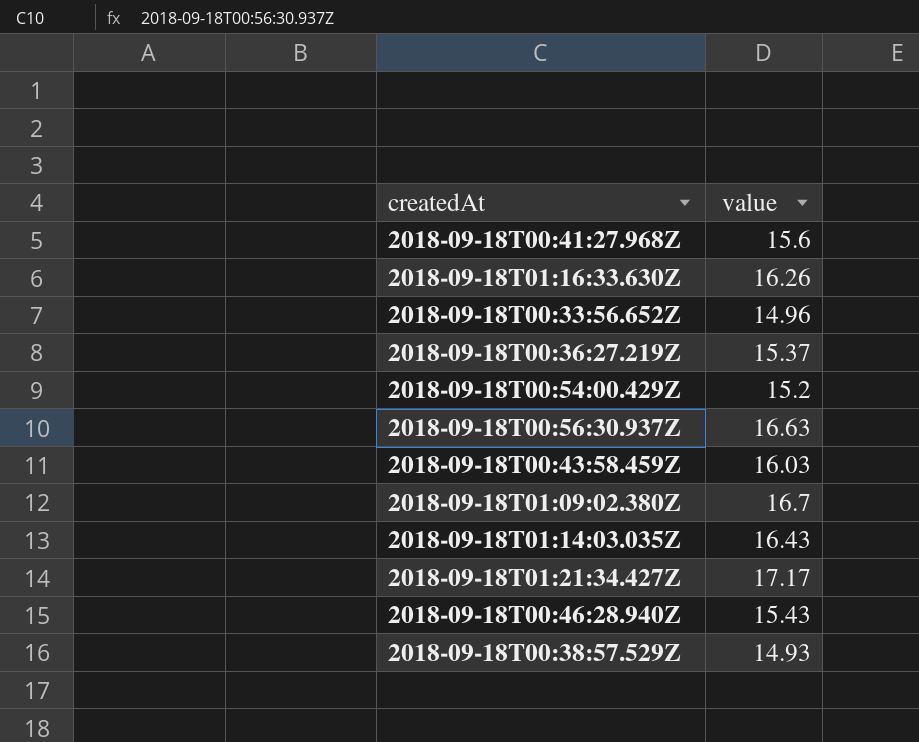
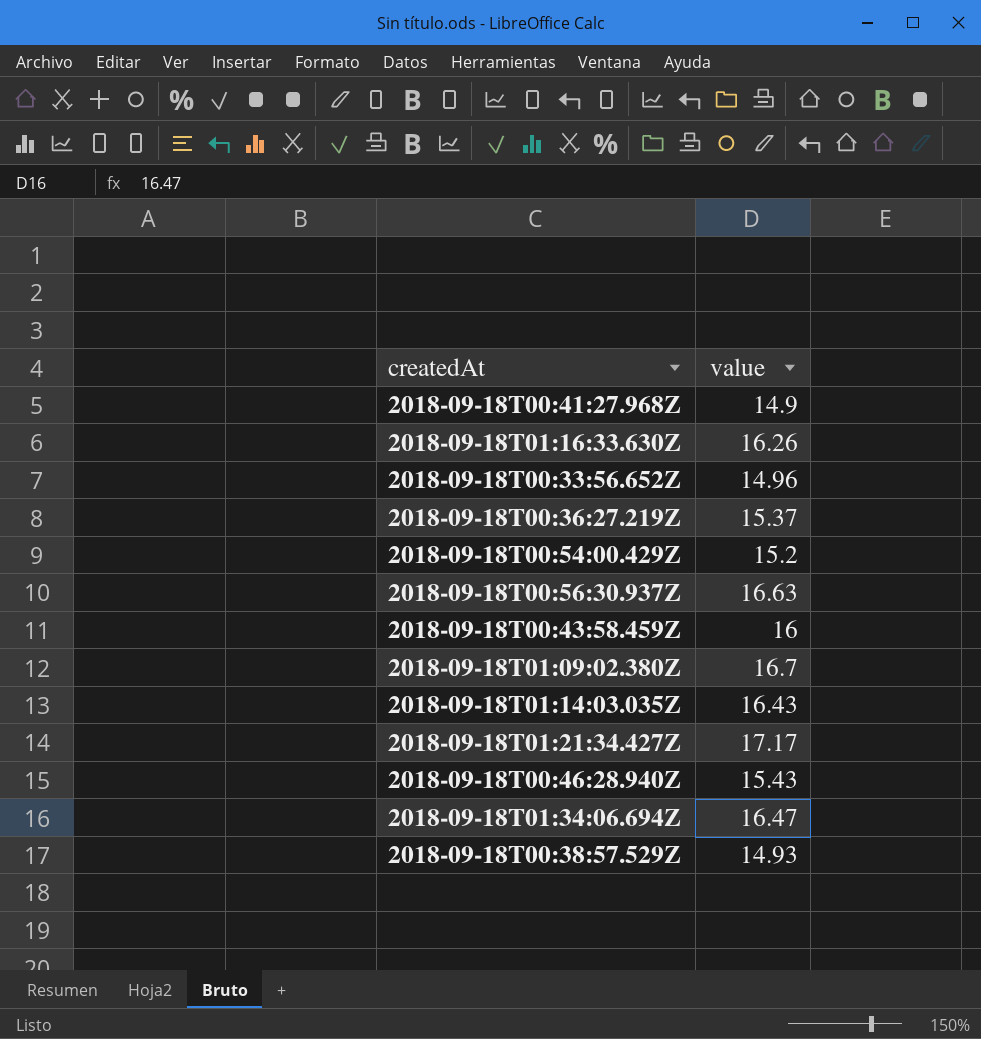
2018-09-18T00:41:27.968Z | value: 15.6 -> 14.9
2018-09-18T00:43:58.459Z | value: 16.03 -> 16
row 2018-09-18T01:34:06.694Z: none -> 16.47

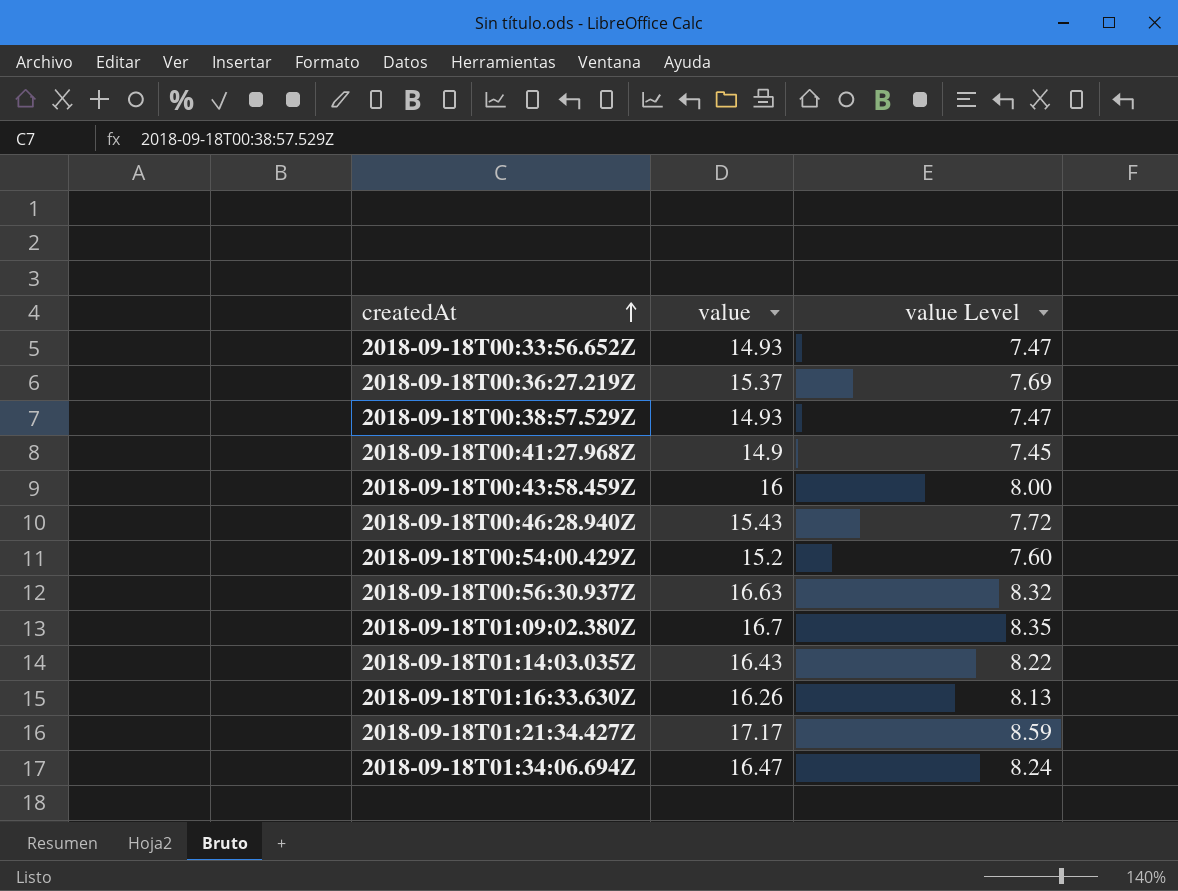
row order: none -> createdAt ascending
column value Level | formula: none -> [value] * 0.5
2018-09-18T00:33:56.652Z | value: 14.96 -> 14.93

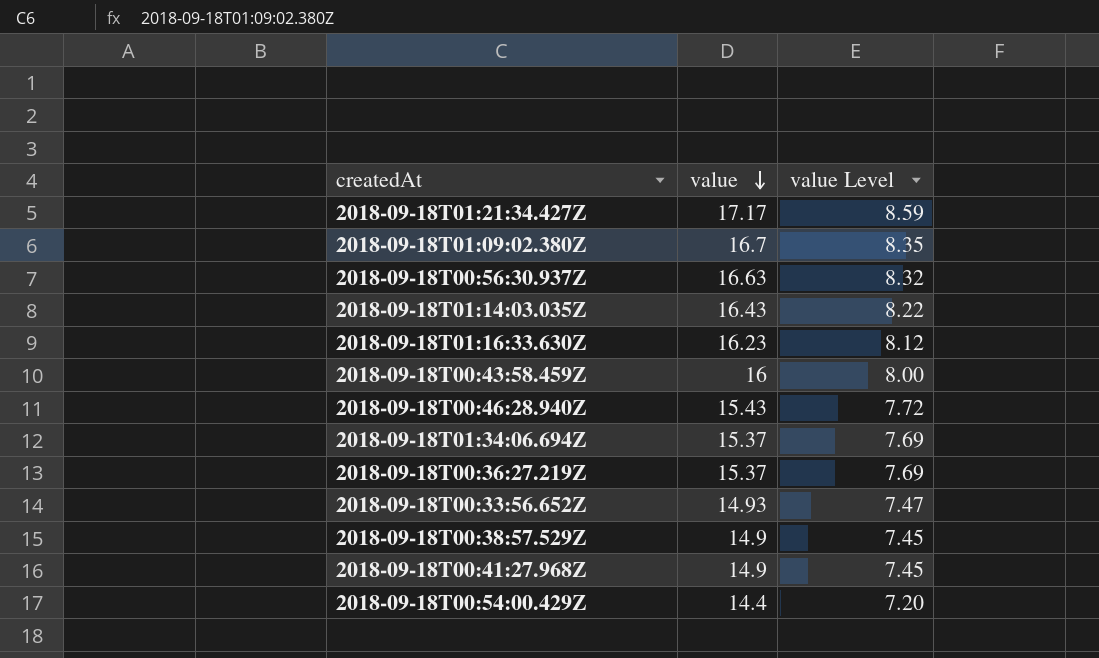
row order: createdAt ascending -> value descending
2018-09-18T01:16:33.630Z | value: 16.26 -> 16.23
2018-09-18T01:16:33.630Z | value Level: 8.13 -> 8.12
2018-09-18T01:34:06.694Z | value: 16.47 -> 15.37
2018-09-18T01:34:06.694Z | value Level: 8.24 -> 7.69
2018-09-18T00:38:57.529Z | value: 14.93 -> 14.9
2018-09-18T00:38:57.529Z | value Level: 7.47 -> 7.45
2018-09-18T00:54:00.429Z | value: 15.2 -> 14.4
2018-09-18T00:54:00.429Z | value Level: 7.60 -> 7.20

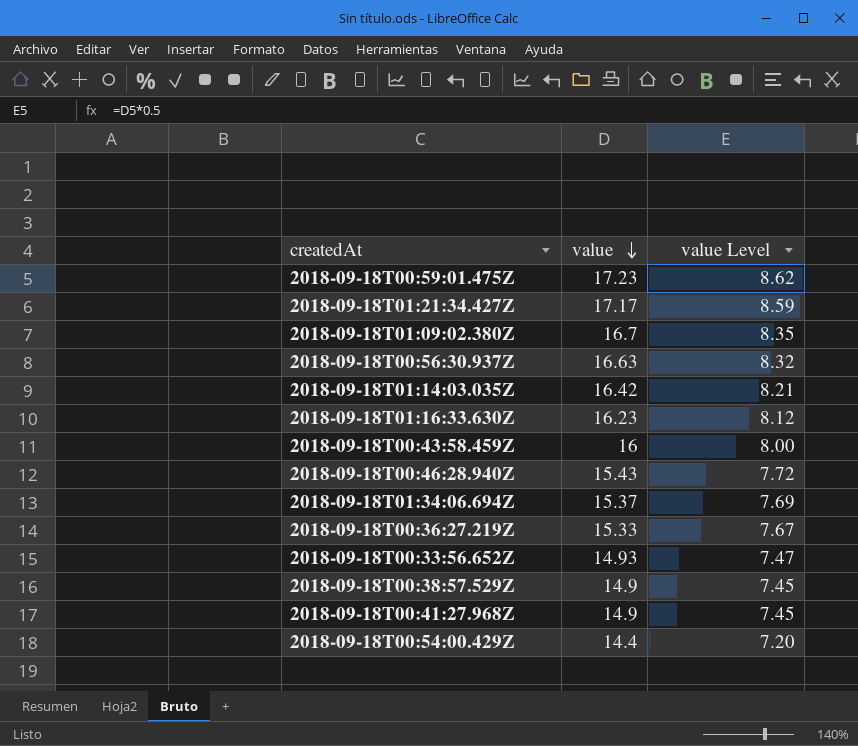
row 2018-09-18T00:59:01.475Z: none -> 17.23 | 8.62
2018-09-18T01:14:03.035Z | value: 16.43 -> 16.42
2018-09-18T01:14:03.035Z | value Level: 8.22 -> 8.21
2018-09-18T00:36:27.219Z | value: 15.37 -> 15.33
2018-09-18T00:36:27.219Z | value Level: 7.69 -> 7.67

